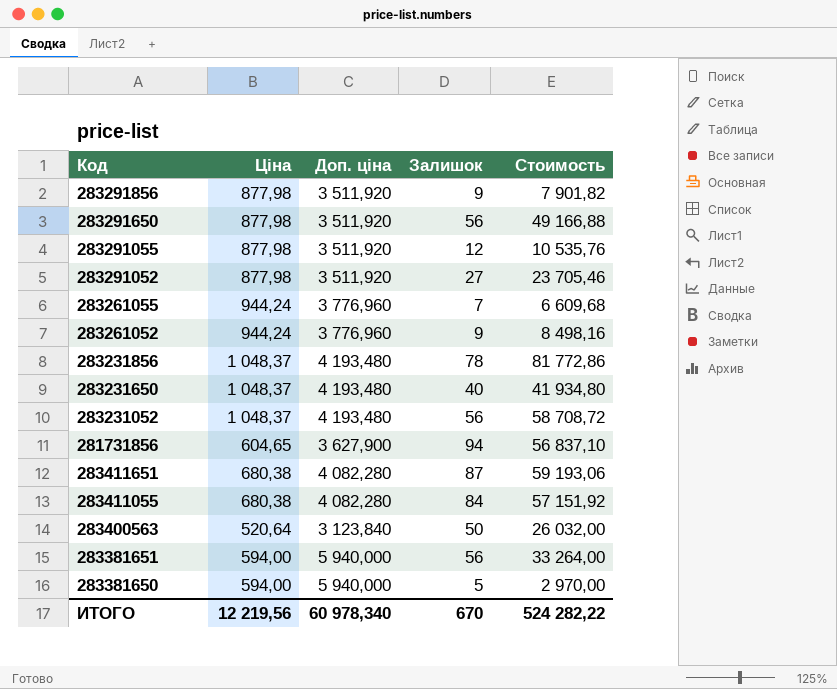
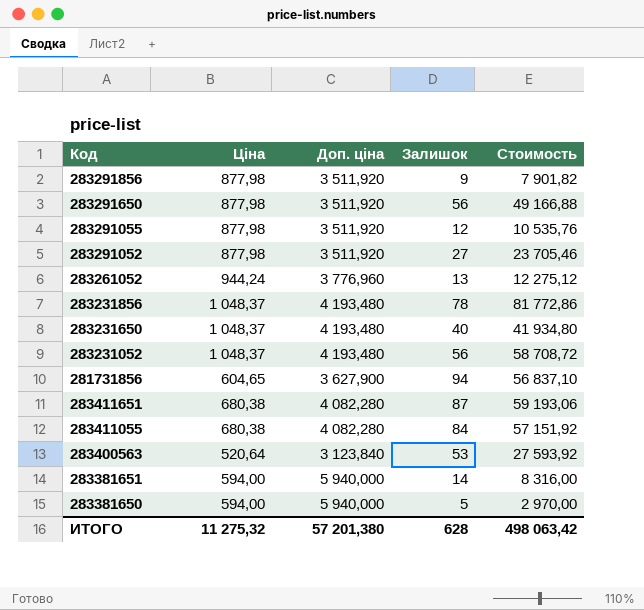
row 283261055: 944,24 | 3 776,960 | 7 | 6 609,68 -> none
283261052 | Залишок: 9 -> 13
283261052 | Стоимость: 8 498,16 -> 12 275,12
283400563 | Залишок: 50 -> 53
283400563 | Стоимость: 26 032,00 -> 27 593,92
283381651 | Залишок: 56 -> 14
283381651 | Стоимость: 33 264,00 -> 8 316,00
ИТОГО | Ціна: 12 219,56 -> 11 275,32
ИТОГО | Доп. ціна: 60 978,340 -> 57 201,380
ИТОГО | Залишок: 670 -> 628
ИТОГО | Стоимость: 524 282,22 -> 498 063,42

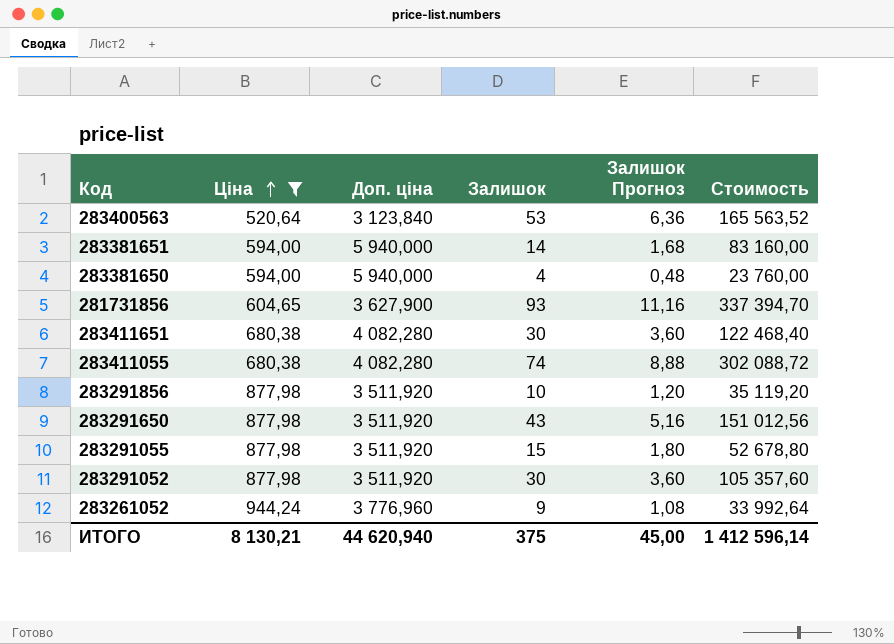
filter: none -> Ціна != 1 048,37
row order: none -> Ціна ascending
column Залишок Прогноз | formula: none -> [Залишок] * 0,12
column Стоимость | formula: [Ціна] * [Залишок] -> [Доп. ціна] * [Залишок]
283381650 | Залишок: 5 -> 4
281731856 | Залишок: 94 -> 93
283411651 | Залишок: 87 -> 30
283411055 | Залишок: 84 -> 74
283291856 | Залишок: 9 -> 10
283291650 | Залишок: 56 -> 43
283291055 | Залишок: 12 -> 15
283291052 | Залишок: 27 -> 30
283261052 | Залишок: 13 -> 9
ИТОГО | Ціна: 11 275,32 -> 8 130,21
ИТОГО | Доп. ціна: 57 201,380 -> 44 620,940
ИТОГО | Залишок: 628 -> 375
ИТОГО | Стоимость: 498 063,42 -> 1 412 596,14

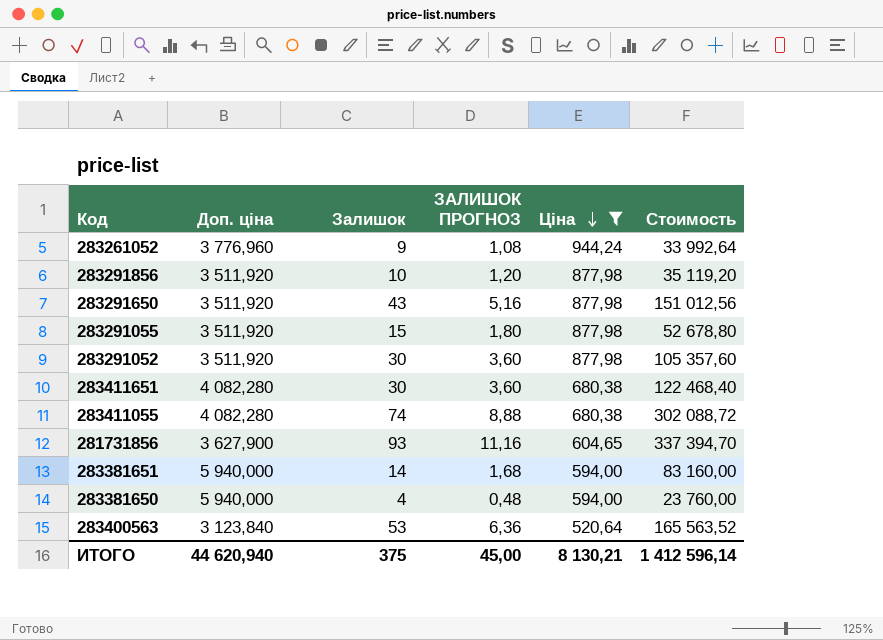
row order: Ціна ascending -> Ціна descending
column name: Залишок Прогноз -> ЗАЛИШОК ПРОГНОЗ
column Ціна | position: 2 -> 5

